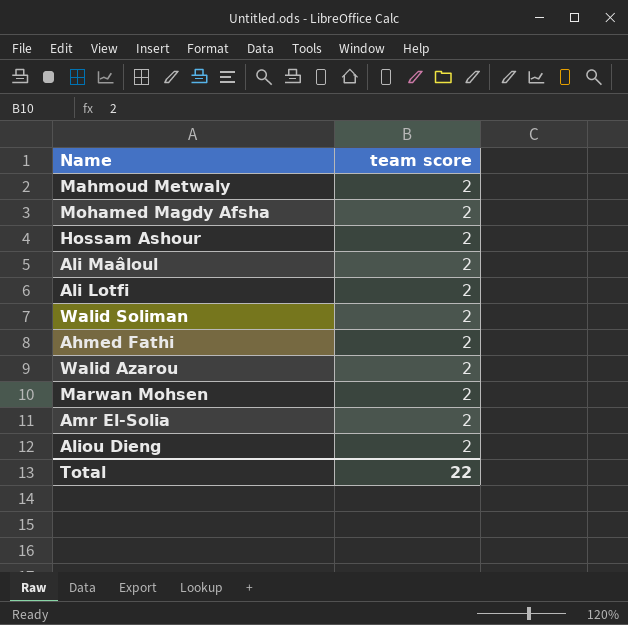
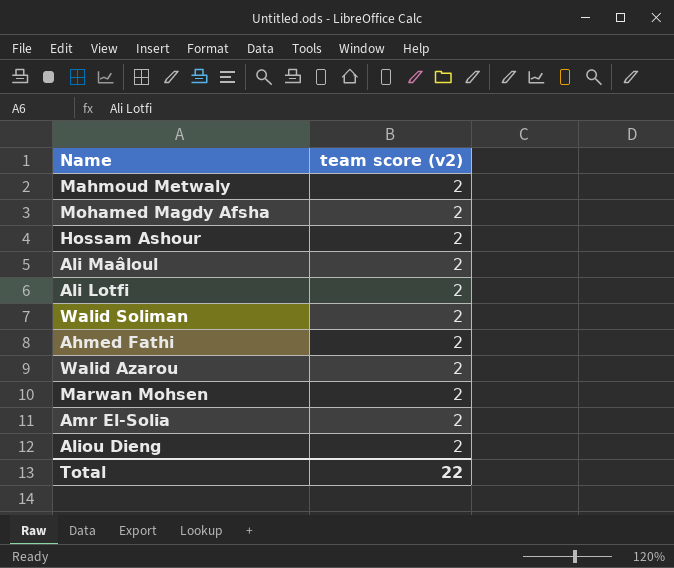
column name: team score -> team score (v2)

